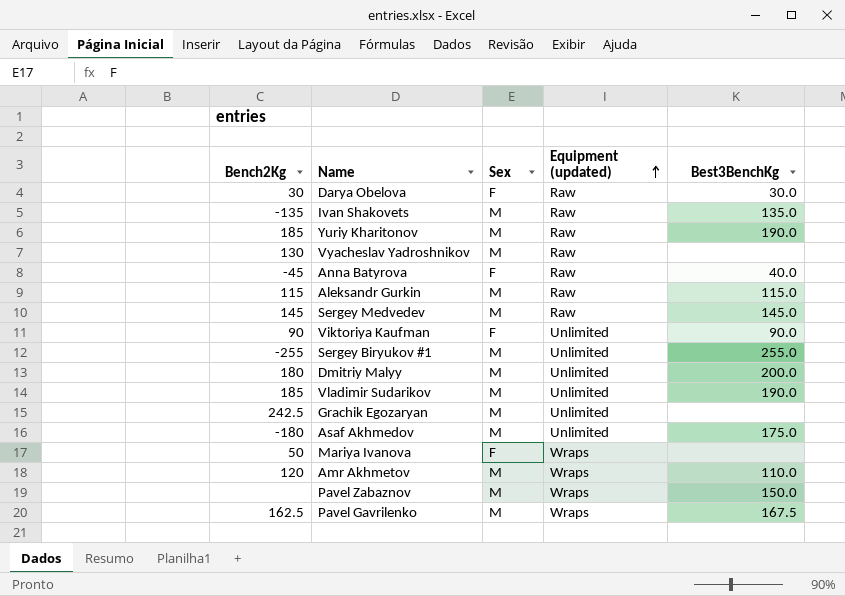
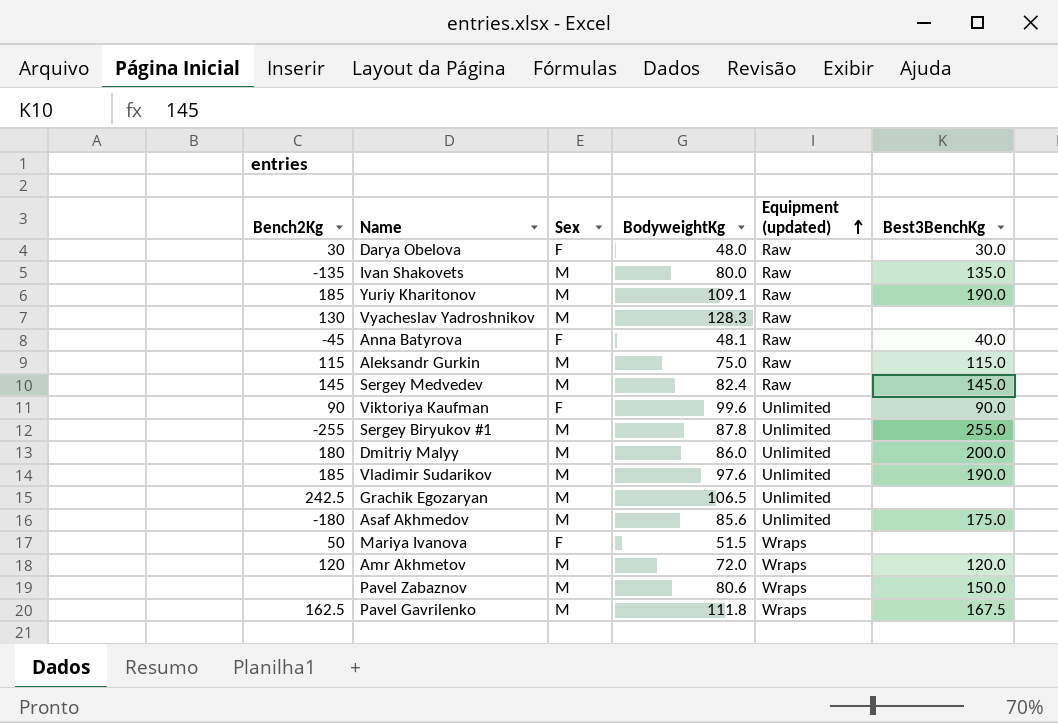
column BodyweightKg | position: none -> 4
Amr Akhmetov | Best3BenchKg: 110.0 -> 120.0

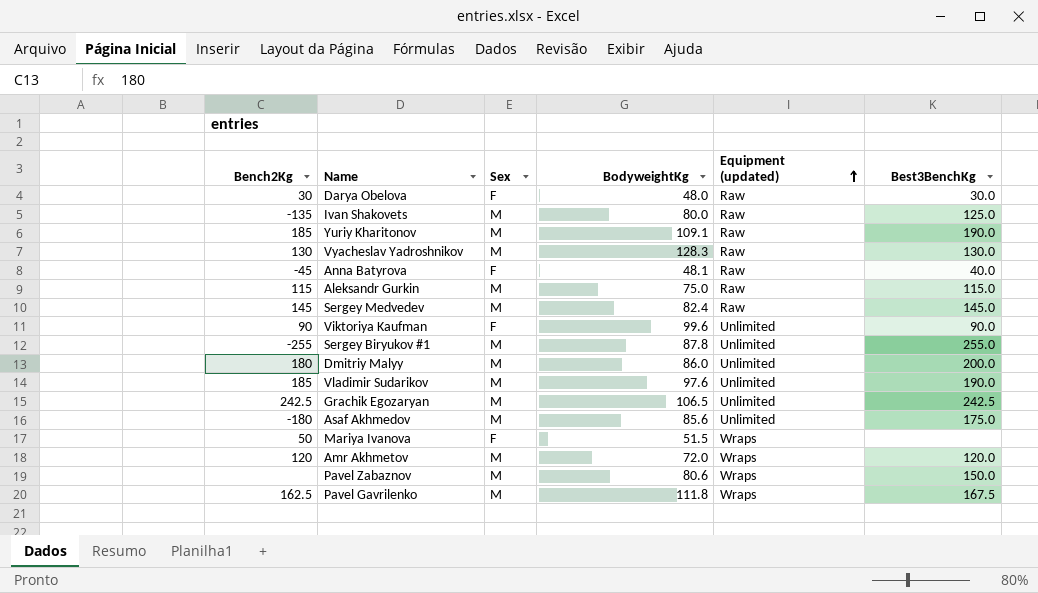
Ivan Shakovets | Best3BenchKg: 135.0 -> 125.0
Vyacheslav Yadroshnikov | Best3BenchKg: none -> 130.0
Grachik Egozaryan | Best3BenchKg: none -> 242.5

